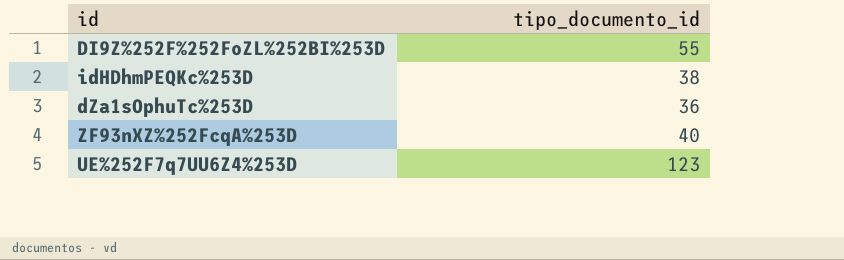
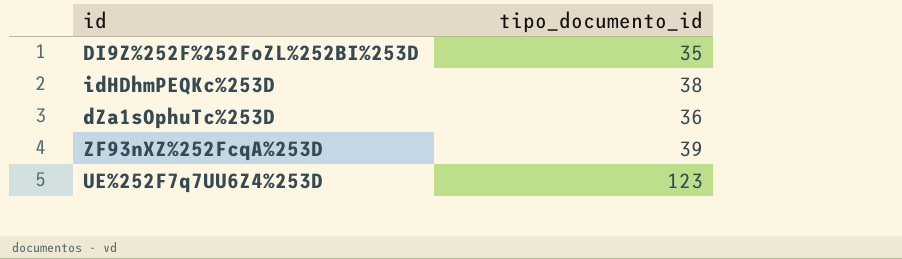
DI9Z%252F%252FoZL%252BI%253D | tipo_documento_id: 55 -> 35
ZF93nXZ%252FcqA%253D | tipo_documento_id: 40 -> 39

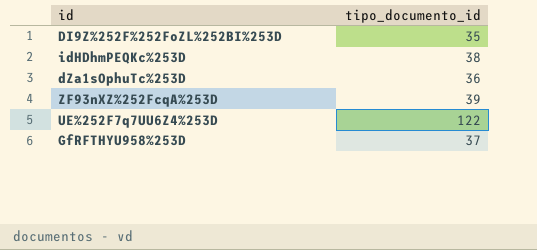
UE%252F7q7UU6Z4%253D | tipo_documento_id: 123 -> 122
row GfRFTHYU958%253D: none -> 37

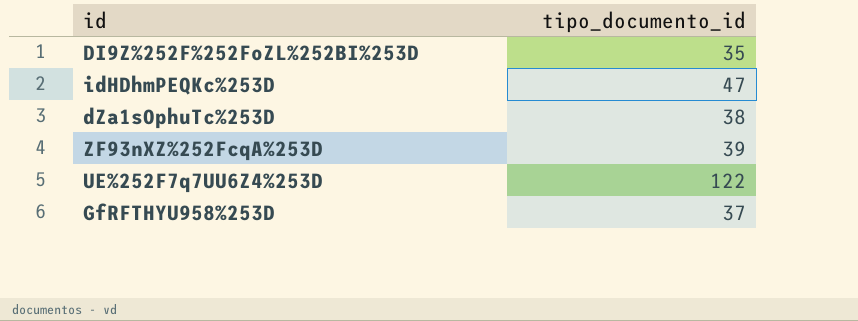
idHDhmPEQKc%253D | tipo_documento_id: 38 -> 47
dZa1sOphuTc%253D | tipo_documento_id: 36 -> 38

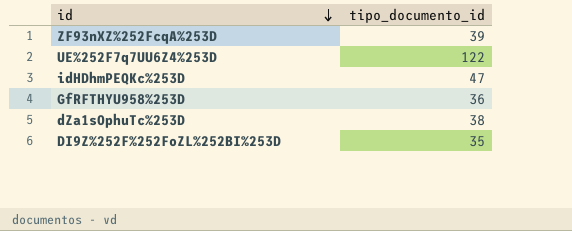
row order: none -> id descending
GfRFTHYU958%253D | tipo_documento_id: 37 -> 36

